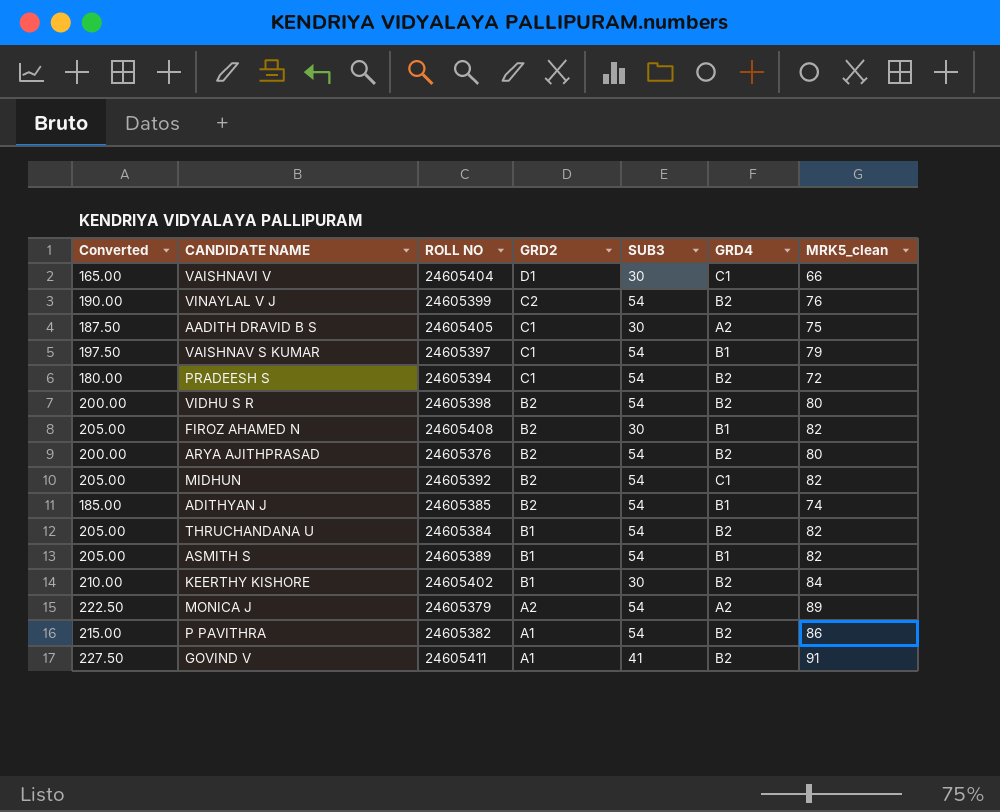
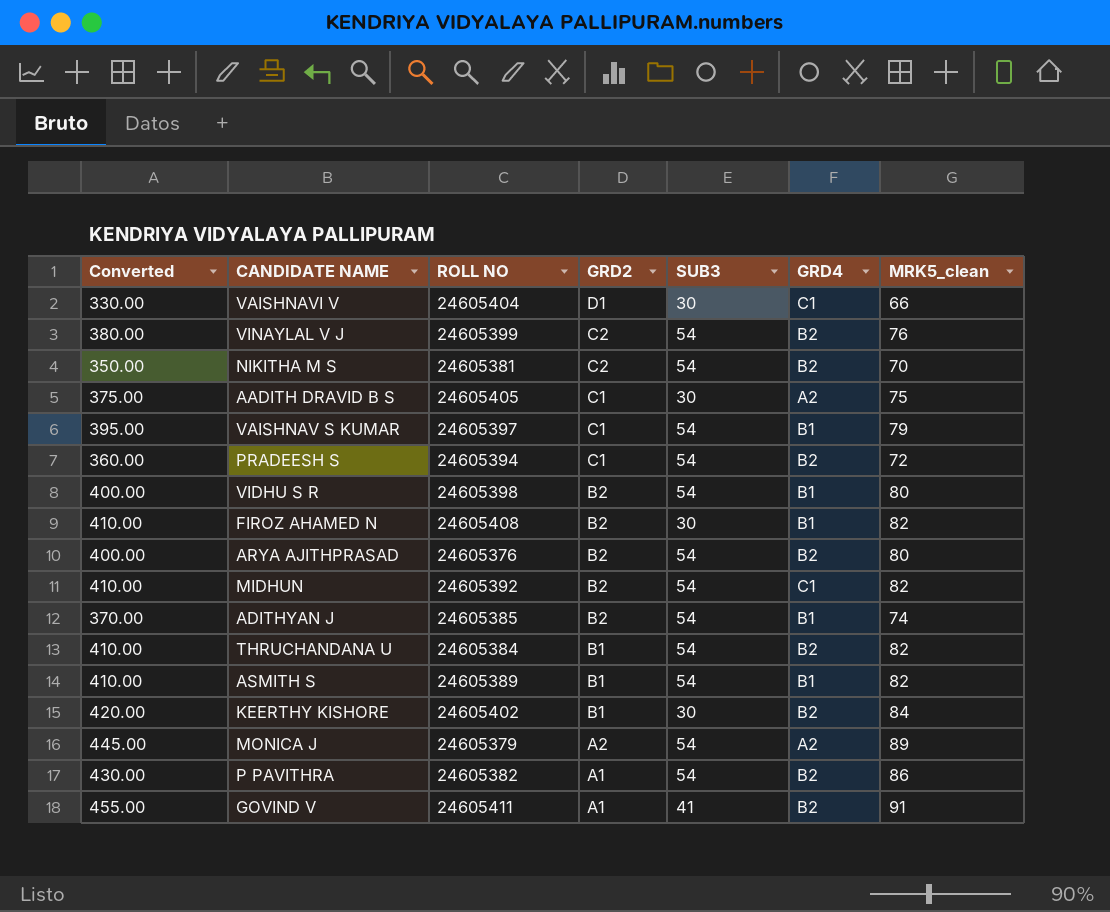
column Converted | formula: [MRK5_clean] * 2.5 -> [MRK5_clean] * 5
row NIKITHA M S: none -> 350.00 | 24605381 | C2 | 54 | B2 | 70
VIDHU S R | GRD4: B2 -> B1

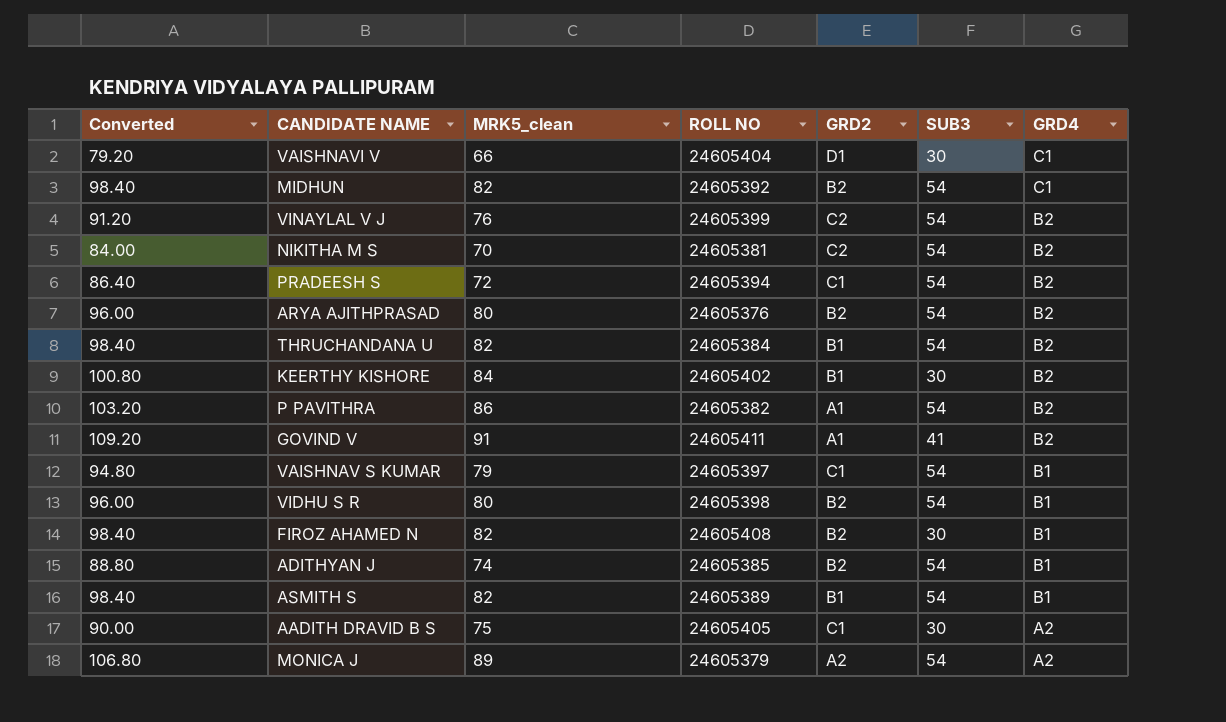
row order: GRD2 descending -> GRD4 descending
column Converted | formula: [MRK5_clean] * 5 -> [MRK5_clean] * 1.2
column MRK5_clean | position: 7 -> 3

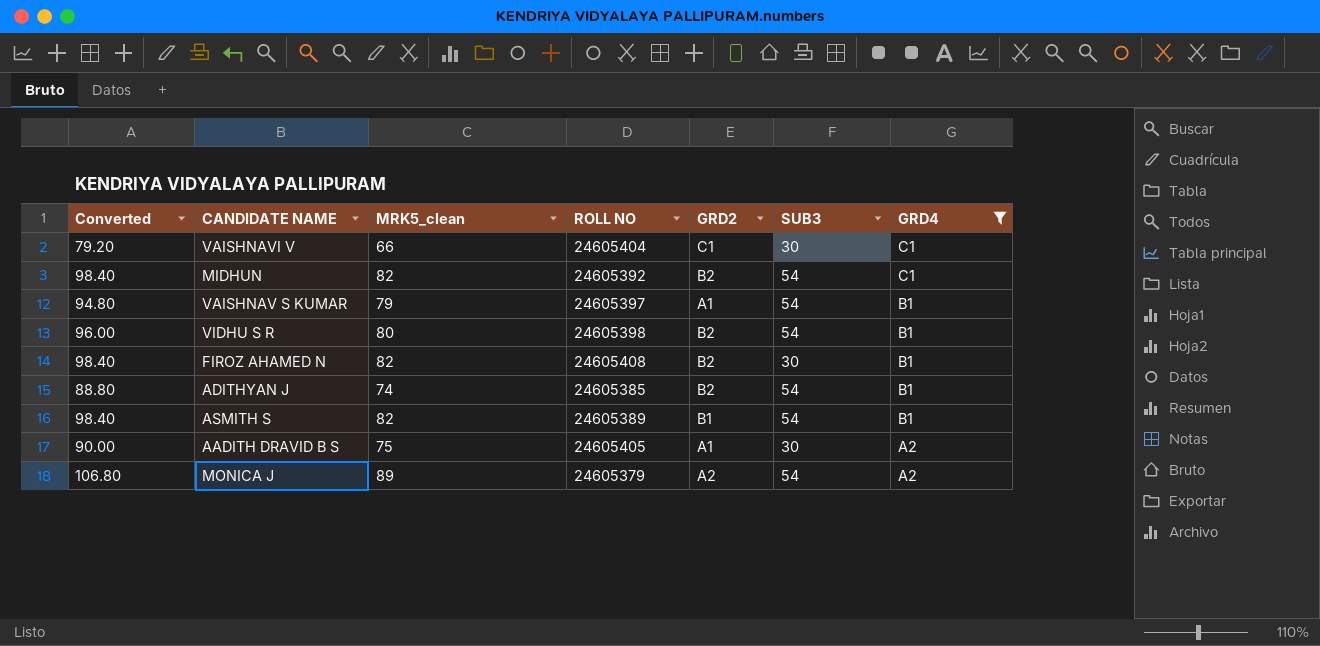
filter: none -> GRD4 != B2
VAISHNAVI V | GRD2: D1 -> C1
VAISHNAV S KUMAR | GRD2: C1 -> A1
AADITH DRAVID B S | GRD2: C1 -> A1

